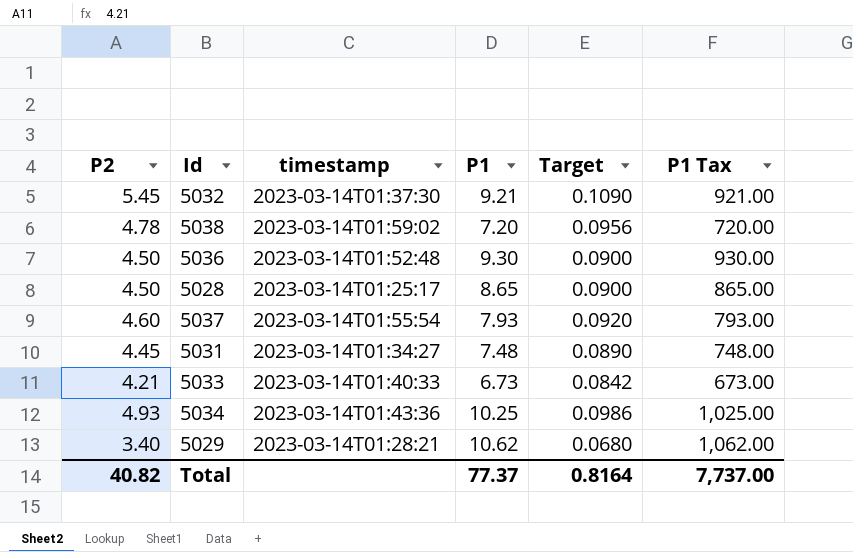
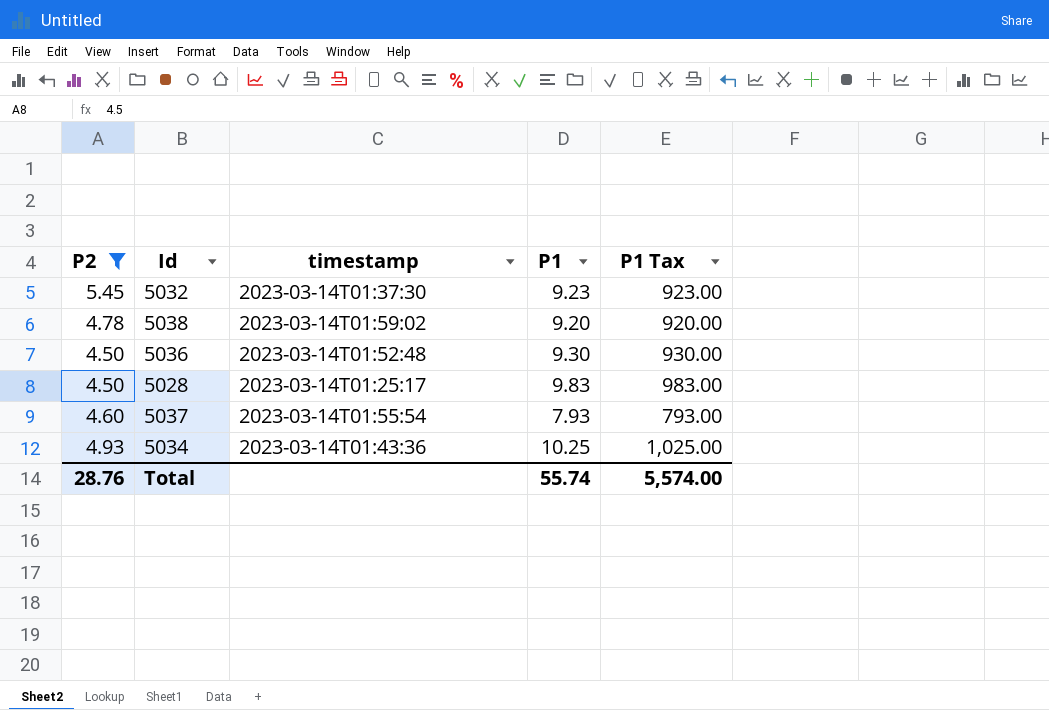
filter: none -> P2 >= 4.50
column Target | formula: [P2] * 0.02 -> none
5032 | P1: 9.21 -> 9.23
5032 | P1 Tax: 921.00 -> 923.00
5038 | P1: 7.20 -> 9.20
5038 | P1 Tax: 720.00 -> 920.00
5028 | P1: 8.65 -> 9.83
5028 | P1 Tax: 865.00 -> 983.00
Total | P2: 40.82 -> 28.76
Total | P1: 77.37 -> 55.74
Total | P1 Tax: 7,737.00 -> 5,574.00

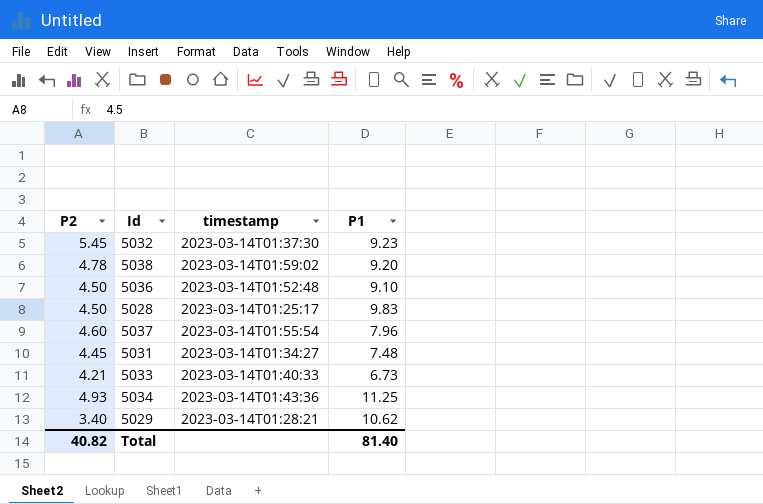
filter: P2 >= 4.50 -> none
column P1 Tax | formula: [P1] * 100 -> none
5036 | P1: 9.30 -> 9.10
5037 | P1: 7.93 -> 7.96
5034 | P1: 10.25 -> 11.25
Total | P2: 28.76 -> 40.82
Total | P1: 55.74 -> 81.40

